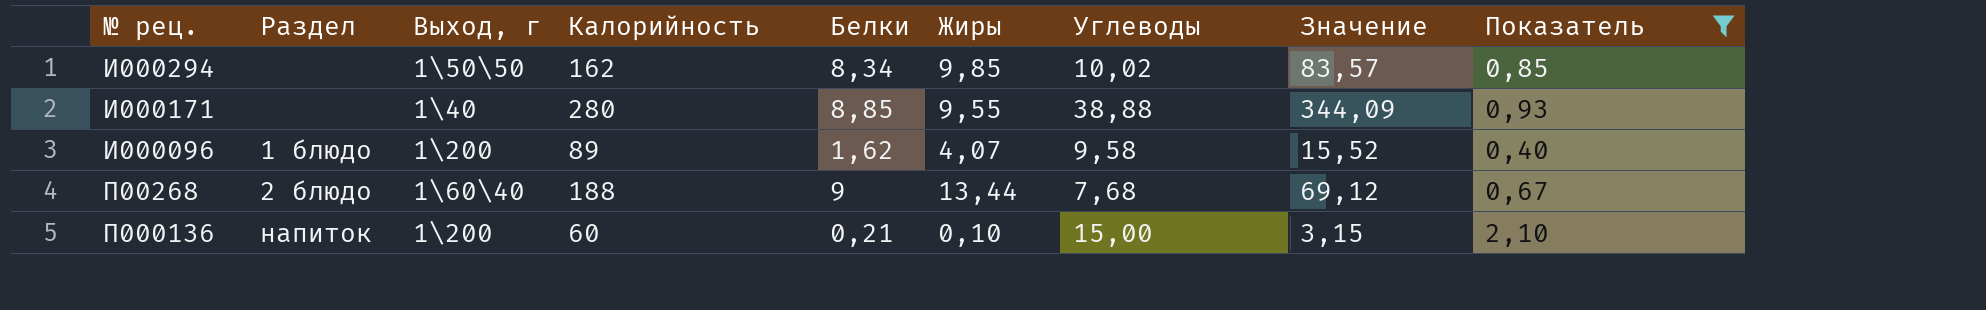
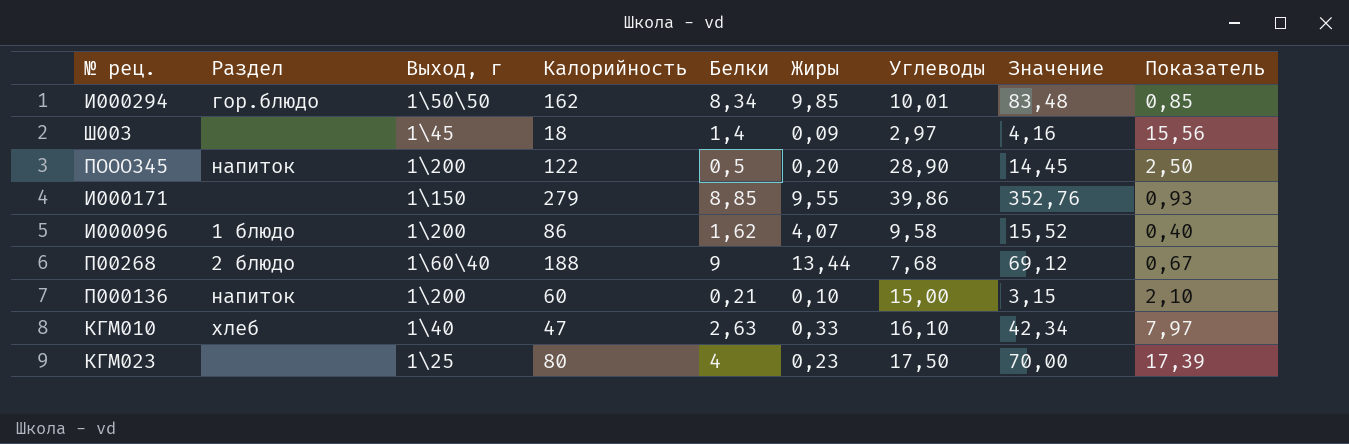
filter: Показатель <= 2,10 -> none
И000294 | Раздел: none -> гор.блюдо
И000294 | Углеводы: 10,02 -> 10,01
И000294 | Значение: 83,57 -> 83,48
И000171 | Выход, г: 1\40 -> 1\150
И000171 | Калорийность: 280 -> 279
И000171 | Углеводы: 38,88 -> 39,86
И000171 | Значение: 344,09 -> 352,76
И000096 | Калорийность: 89 -> 86

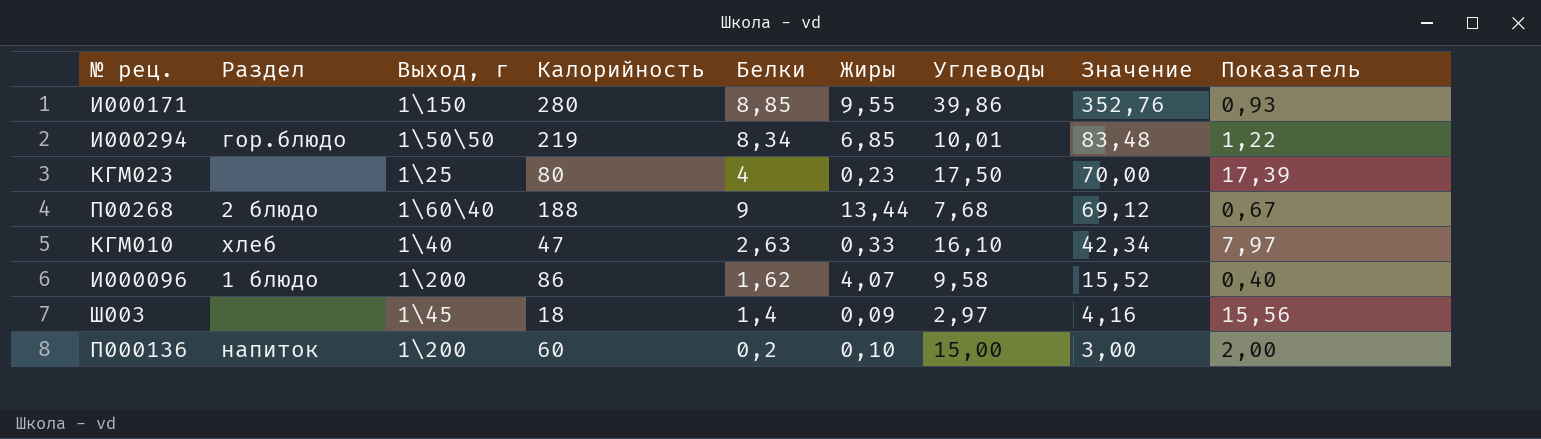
row order: none -> Значение descending
row ПООО345: напиток | 1\200 | 122 | 0,5 | 0,20 | 28,90 | 14,45 | 2,50 -> none
И000171 | Калорийность: 279 -> 280
И000294 | Калорийность: 162 -> 219
И000294 | Жиры: 9,85 -> 6,85
И000294 | Показатель: 0,85 -> 1,22
П000136 | Белки: 0,21 -> 0,2
П000136 | Значение: 3,15 -> 3,00
П000136 | Показатель: 2,10 -> 2,00

